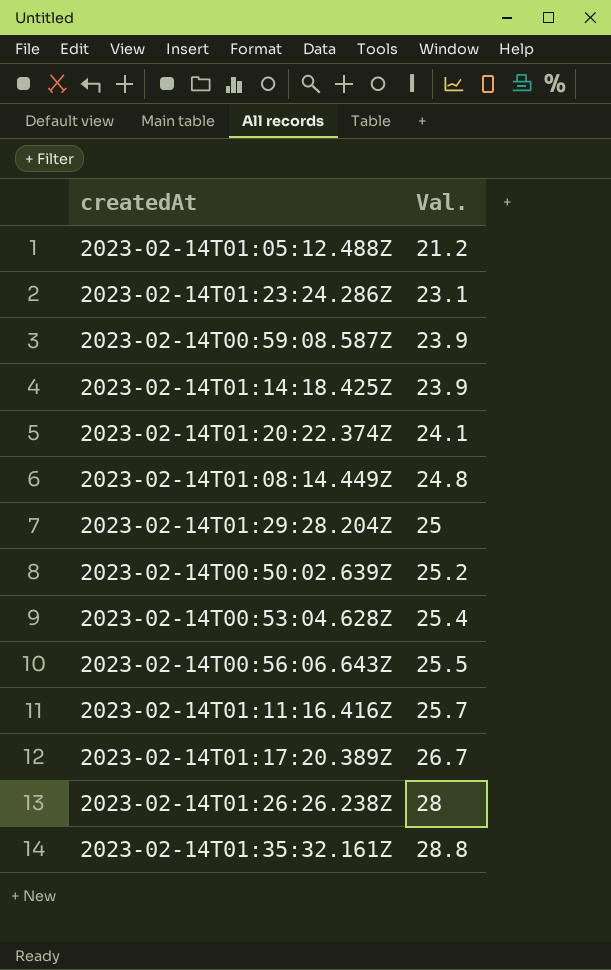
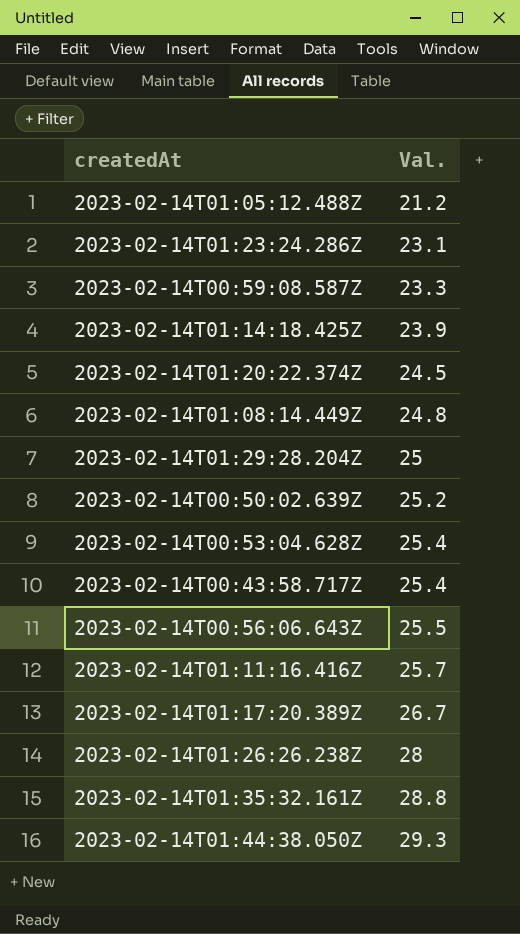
2023-02-14T00:59:08.587Z | Val.: 23.9 -> 23.3
2023-02-14T01:20:22.374Z | Val.: 24.1 -> 24.5
row 2023-02-14T00:43:58.717Z: none -> 25.4
row 2023-02-14T01:44:38.050Z: none -> 29.3

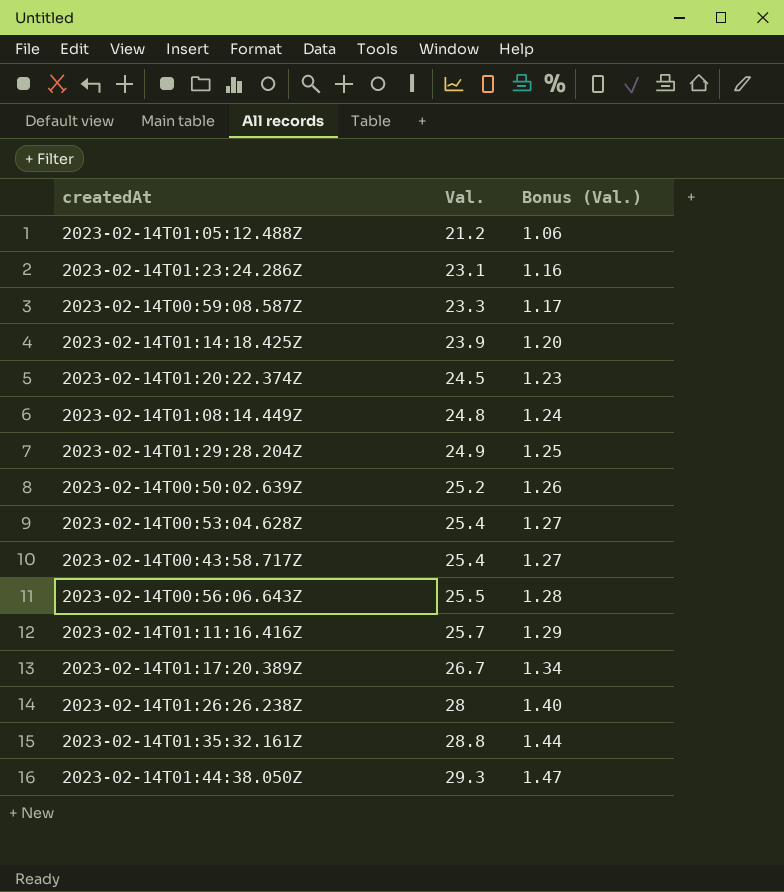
column Bonus (Val.) | formula: none -> [Val.] * 0.05
2023-02-14T01:29:28.204Z | Val.: 25 -> 24.9

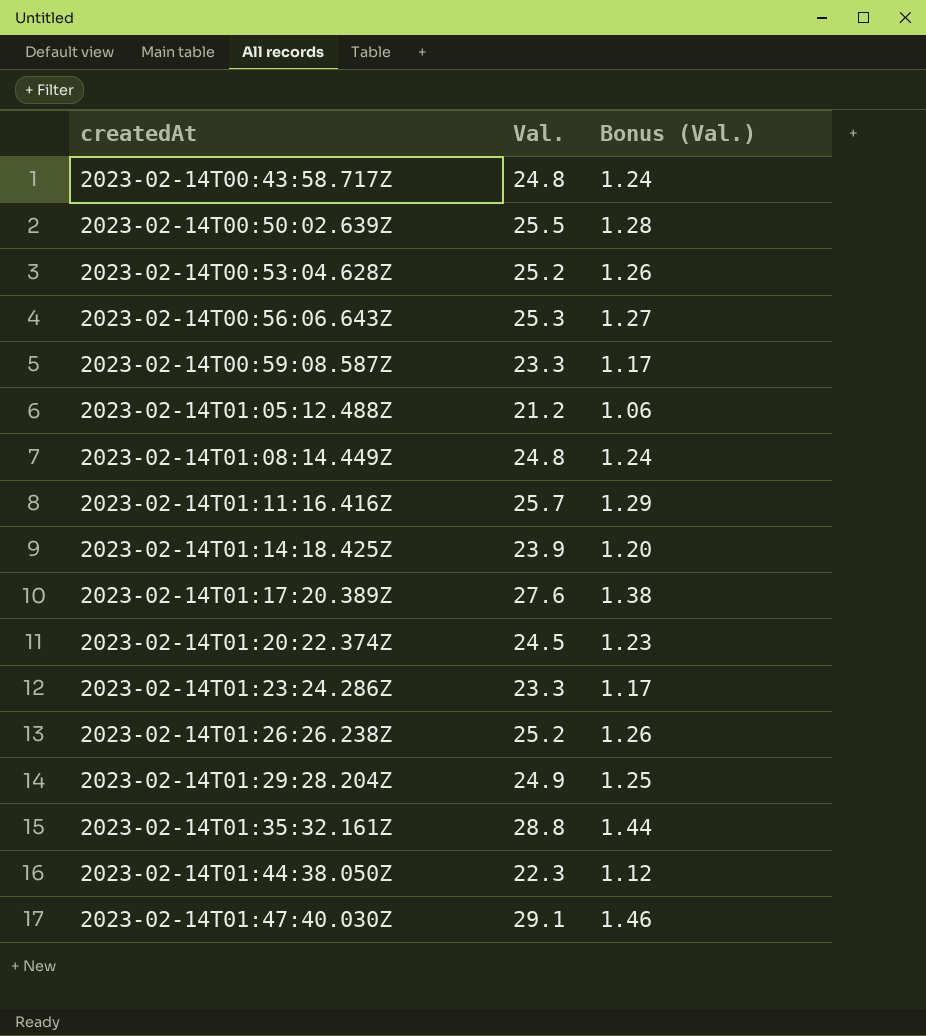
row order: Val. ascending -> createdAt ascending
2023-02-14T00:43:58.717Z | Val.: 25.4 -> 24.8
2023-02-14T00:43:58.717Z | Bonus (Val.): 1.27 -> 1.24
2023-02-14T00:50:02.639Z | Val.: 25.2 -> 25.5
2023-02-14T00:50:02.639Z | Bonus (Val.): 1.26 -> 1.28
2023-02-14T00:53:04.628Z | Val.: 25.4 -> 25.2
2023-02-14T00:53:04.628Z | Bonus (Val.): 1.27 -> 1.26
2023-02-14T00:56:06.643Z | Val.: 25.5 -> 25.3
2023-02-14T00:56:06.643Z | Bonus (Val.): 1.28 -> 1.27
2023-02-14T01:17:20.389Z | Val.: 26.7 -> 27.6
2023-02-14T01:17:20.389Z | Bonus (Val.): 1.34 -> 1.38
2023-02-14T01:23:24.286Z | Val.: 23.1 -> 23.3
2023-02-14T01:23:24.286Z | Bonus (Val.): 1.16 -> 1.17
2023-02-14T01:26:26.238Z | Val.: 28 -> 25.2
2023-02-14T01:26:26.238Z | Bonus (Val.): 1.40 -> 1.26
2023-02-14T01:44:38.050Z | Val.: 29.3 -> 22.3
2023-02-14T01:44:38.050Z | Bonus (Val.): 1.47 -> 1.12
row 2023-02-14T01:47:40.030Z: none -> 29.1 | 1.46

